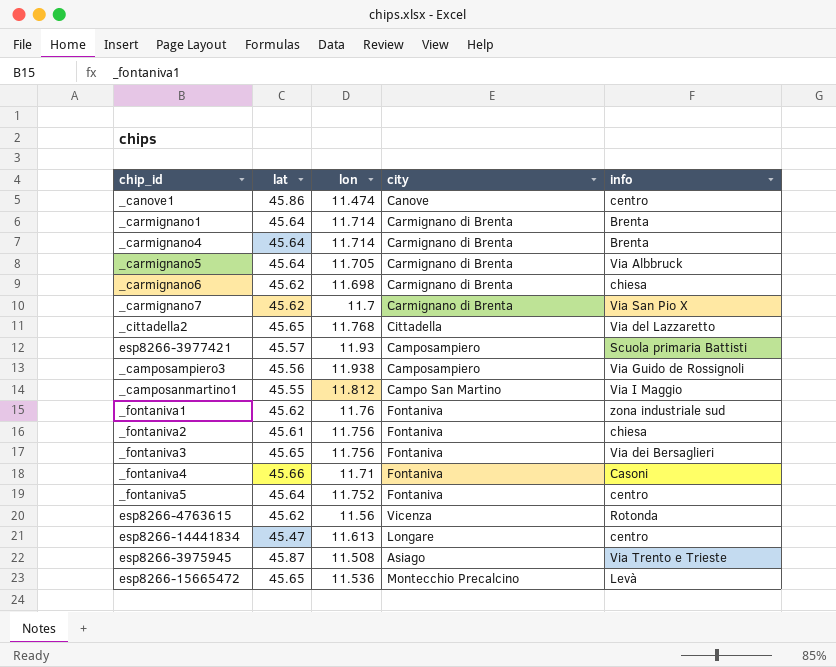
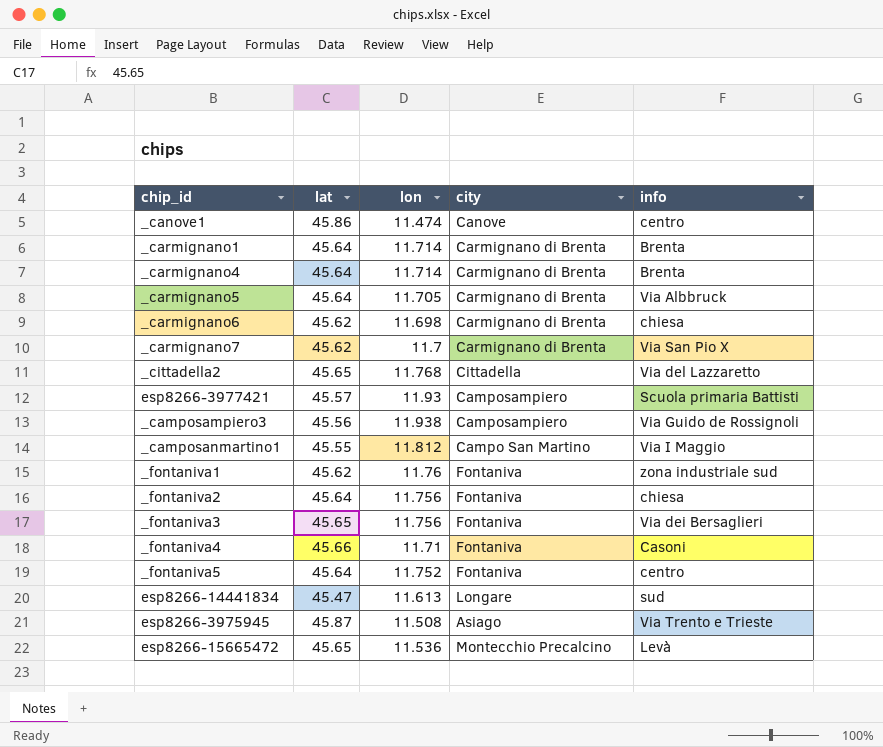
row esp8266-4763615: 45.62 | 11.56 | Vicenza | Rotonda -> none
_fontaniva2 | lat: 45.61 -> 45.64
esp8266-14441834 | info: centro -> sud

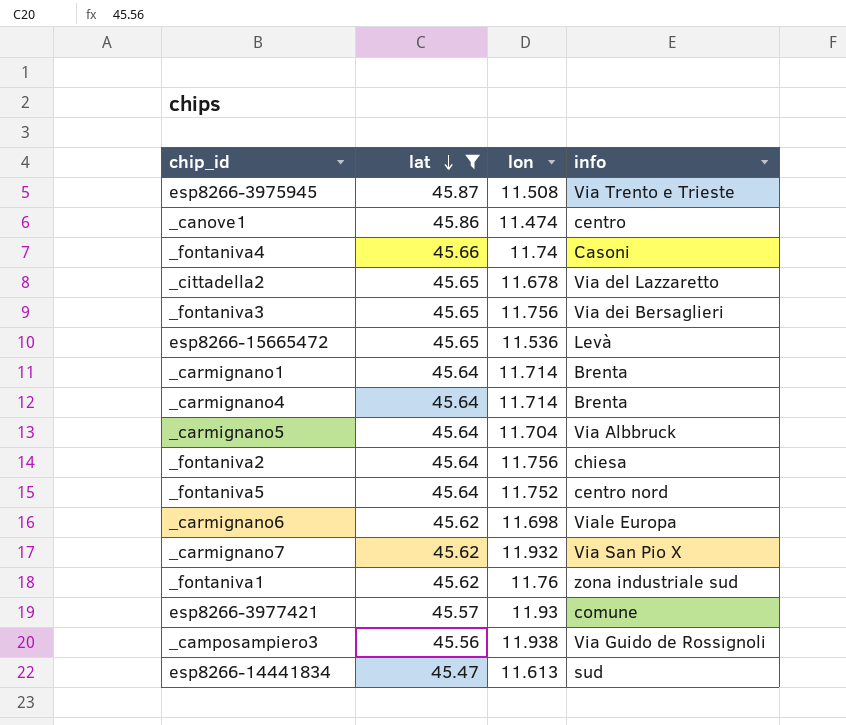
filter: none -> lat != 45.55
row order: none -> lat descending
column city | position: 4 -> none
_fontaniva4 | lon: 11.71 -> 11.74
_cittadella2 | lon: 11.768 -> 11.678
_carmignano5 | lon: 11.705 -> 11.704
_fontaniva5 | info: centro -> centro nord
_carmignano6 | info: chiesa -> Viale Europa
_carmignano7 | lon: 11.7 -> 11.932
esp8266-3977421 | info: Scuola primaria Battisti -> comune

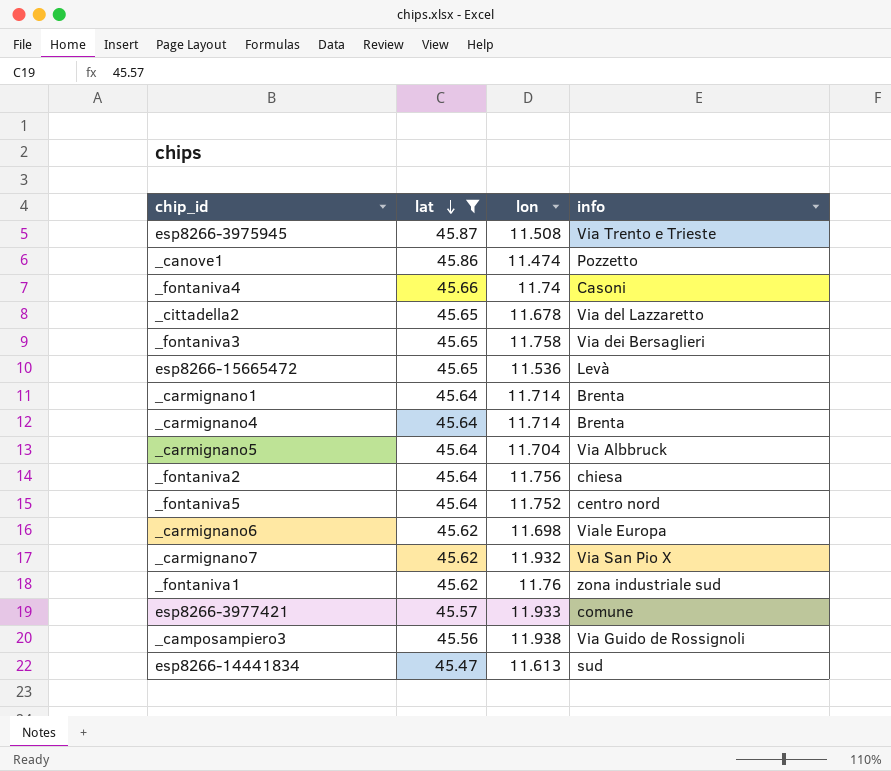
_canove1 | info: centro -> Pozzetto
_fontaniva3 | lon: 11.756 -> 11.758
esp8266-3977421 | lon: 11.93 -> 11.933

